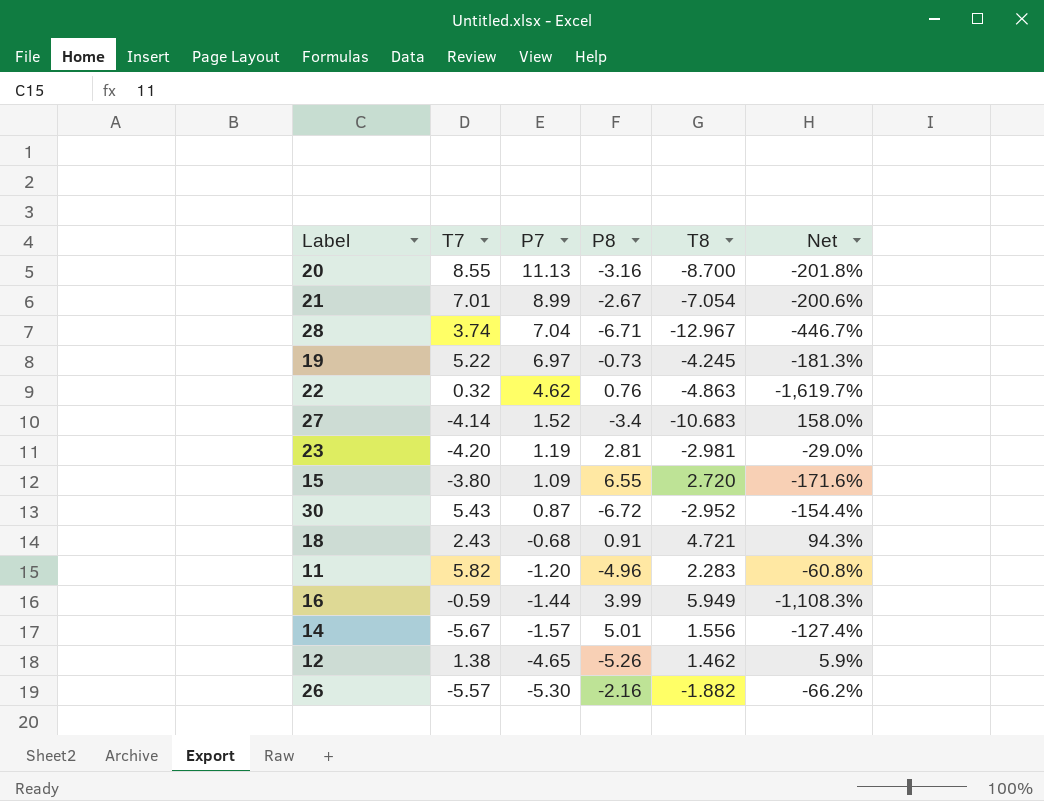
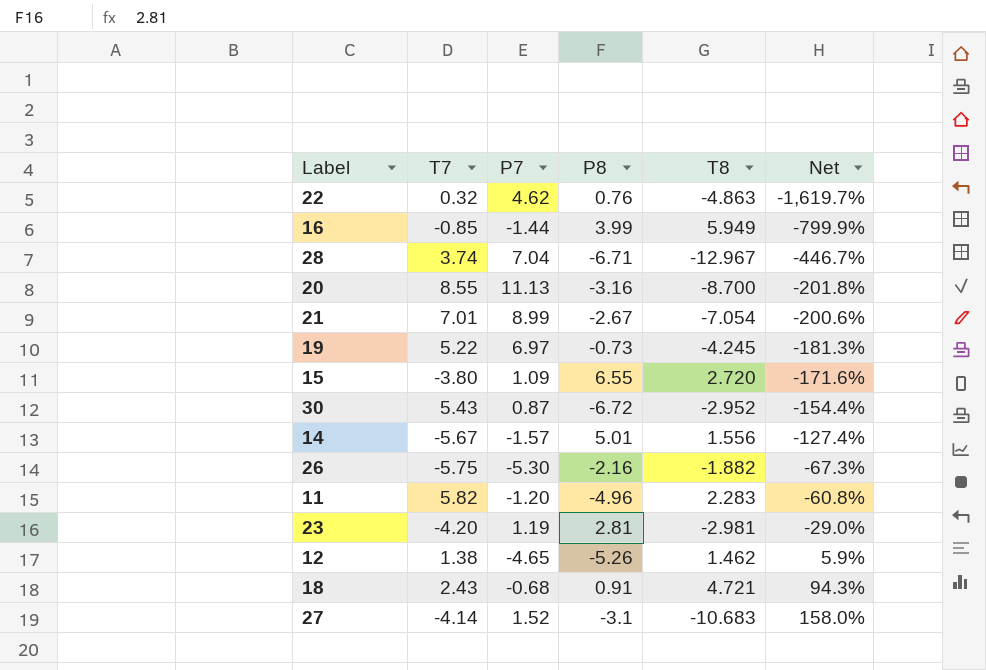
row order: P7 descending -> Net ascending
16 | T7: -0.59 -> -0.85
16 | Net: -1,108.3% -> -799.9%
26 | T7: -5.57 -> -5.75
26 | Net: -66.2% -> -67.3%
27 | P8: -3.4 -> -3.1

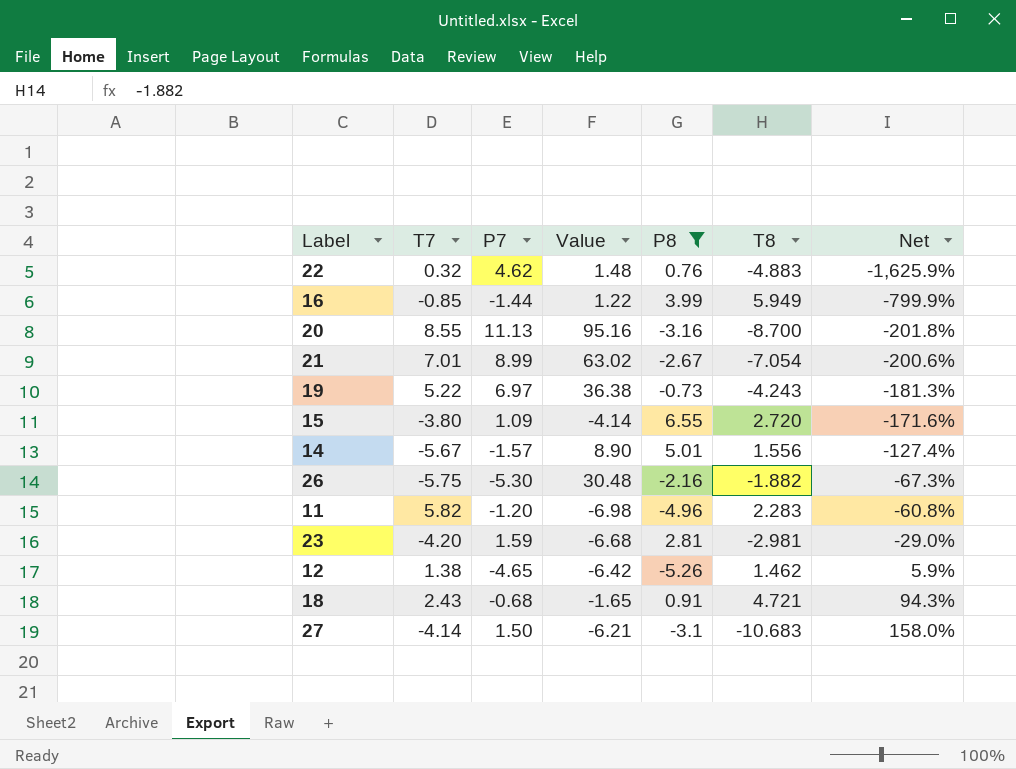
filter: none -> P8 >= -5.26
column Value | formula: none -> [T7] * [P7]
22 | T8: -4.863 -> -4.883
22 | Net: -1,619.7% -> -1,625.9%
19 | T8: -4.245 -> -4.243
23 | P7: 1.19 -> 1.59
27 | P7: 1.52 -> 1.50

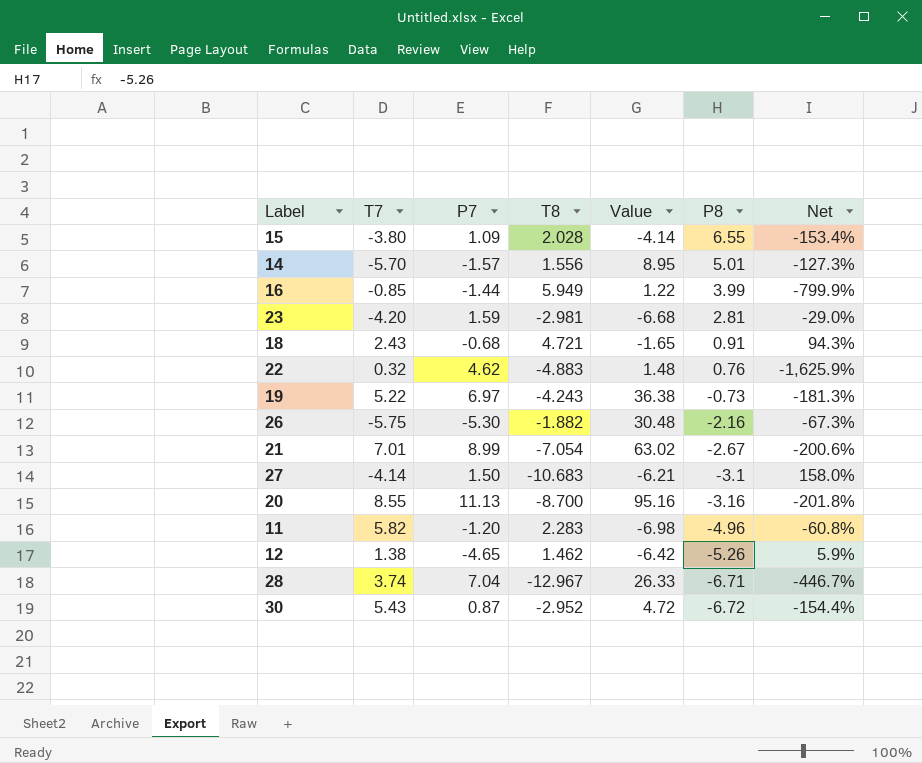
filter: P8 >= -5.26 -> none
row order: Net ascending -> P8 descending
column T8 | position: 6 -> 4
15 | T8: 2.720 -> 2.028
15 | Net: -171.6% -> -153.4%
14 | T7: -5.67 -> -5.70
14 | Value: 8.90 -> 8.95
14 | Net: -127.4% -> -127.3%

